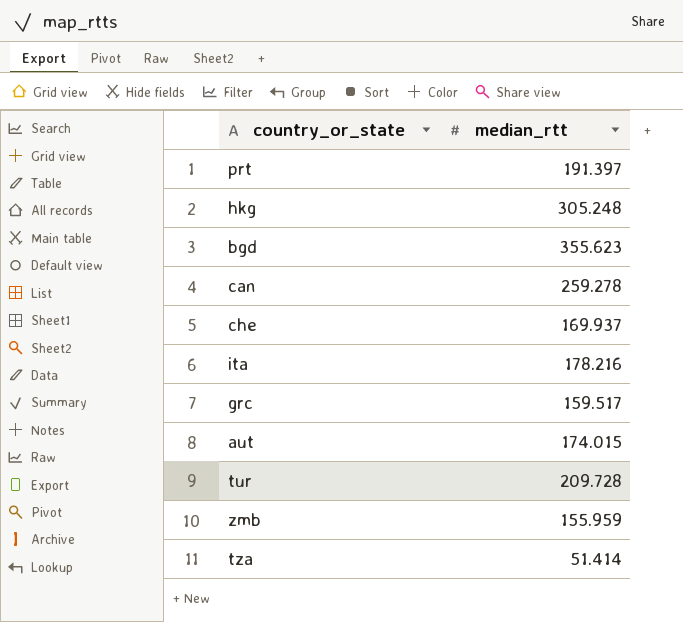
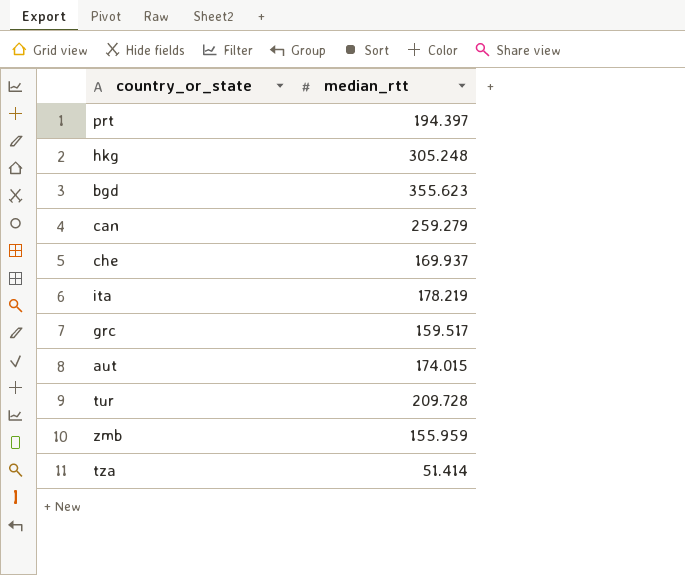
prt | median_rtt: 191.397 -> 194.397
can | median_rtt: 259.278 -> 259.279
ita | median_rtt: 178.216 -> 178.219

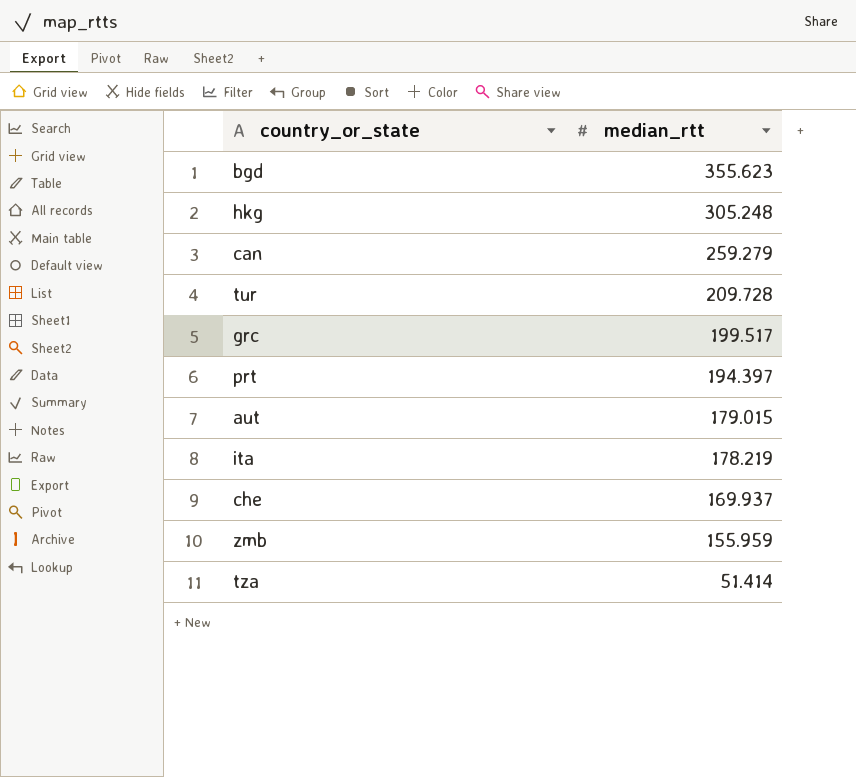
row order: none -> median_rtt descending
grc | median_rtt: 159.517 -> 199.517
aut | median_rtt: 174.015 -> 179.015

